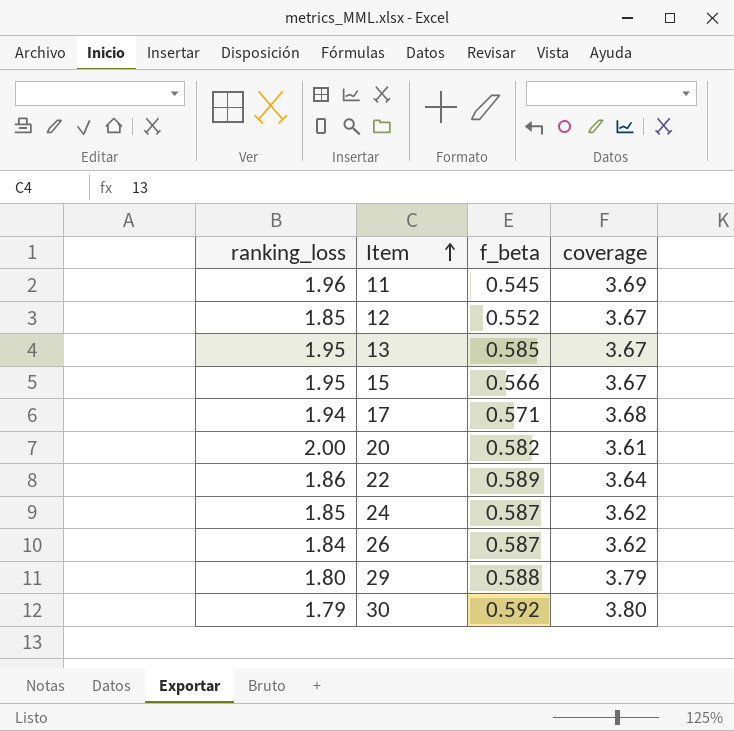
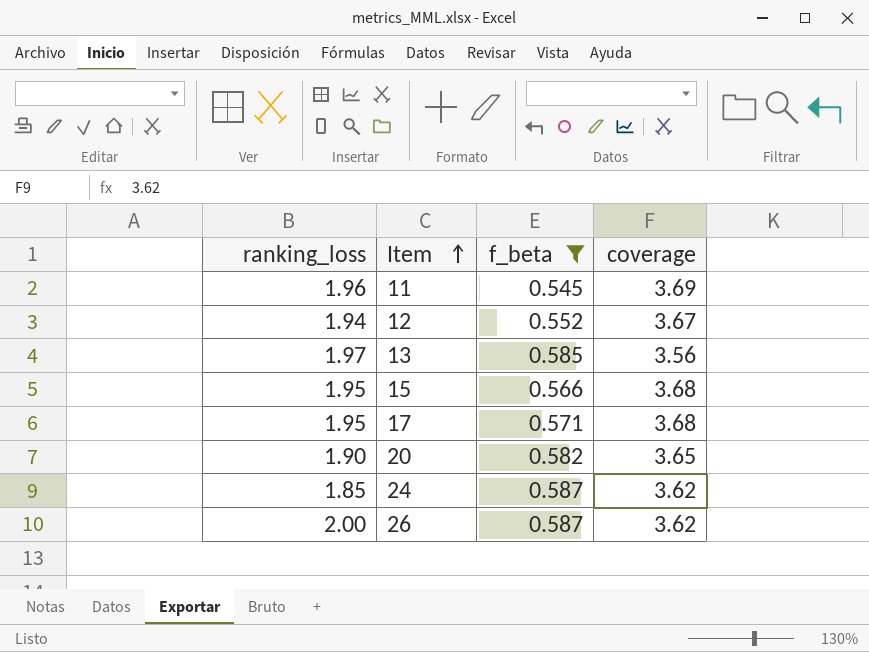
filter: none -> f_beta <= 0.587
12 | ranking_loss: 1.85 -> 1.94
13 | ranking_loss: 1.95 -> 1.97
13 | coverage: 3.67 -> 3.56
15 | coverage: 3.67 -> 3.68
17 | ranking_loss: 1.94 -> 1.95
20 | ranking_loss: 2.00 -> 1.90
20 | coverage: 3.61 -> 3.65
26 | ranking_loss: 1.84 -> 2.00

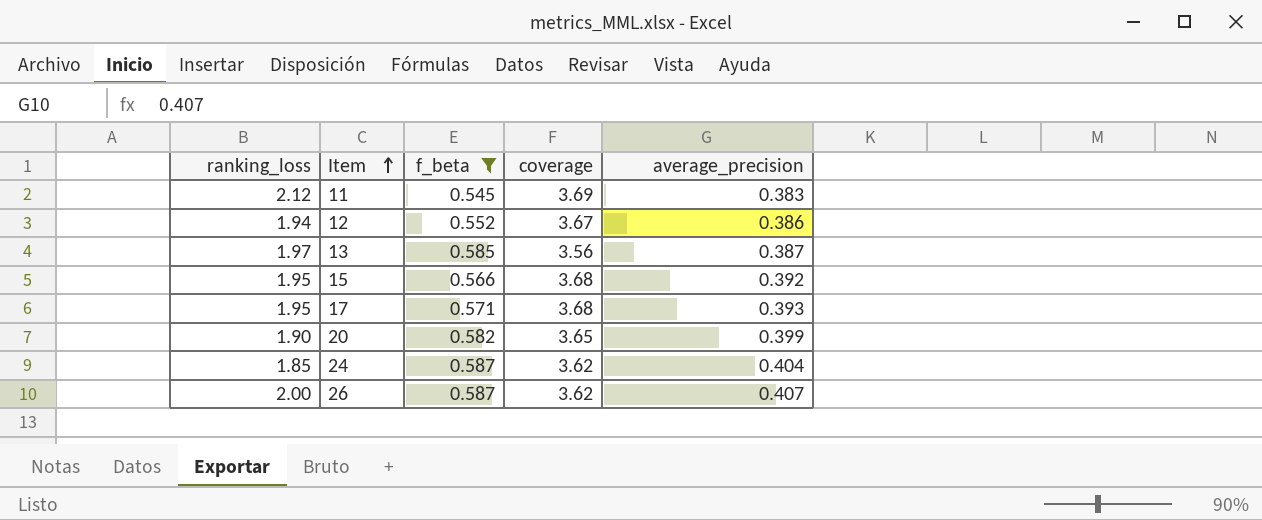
column average_precision | position: none -> 5
11 | ranking_loss: 1.96 -> 2.12

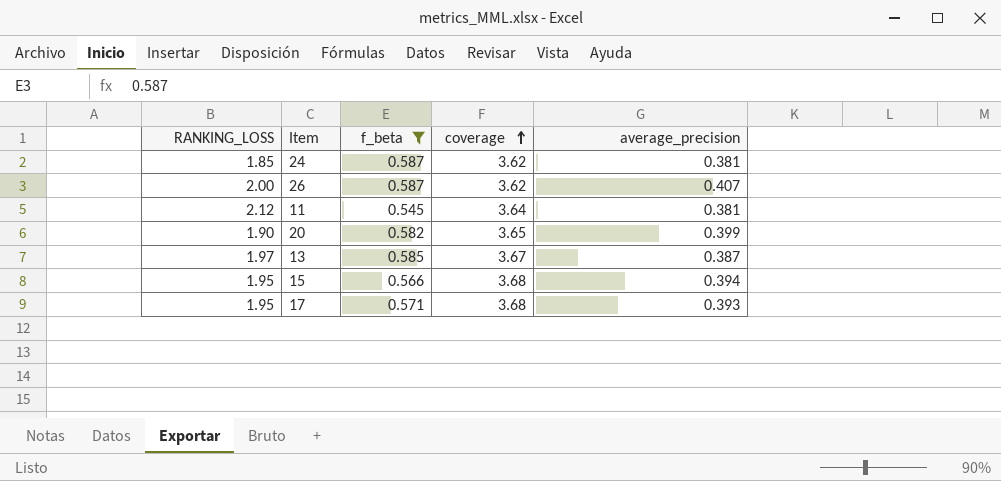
row order: Item ascending -> coverage ascending
column name: ranking_loss -> RANKING_LOSS
row 12: 1.94 | 0.552 | 3.67 | 0.386 -> none
24 | average_precision: 0.404 -> 0.381
11 | coverage: 3.69 -> 3.64
11 | average_precision: 0.383 -> 0.381
13 | coverage: 3.56 -> 3.67
15 | average_precision: 0.392 -> 0.394

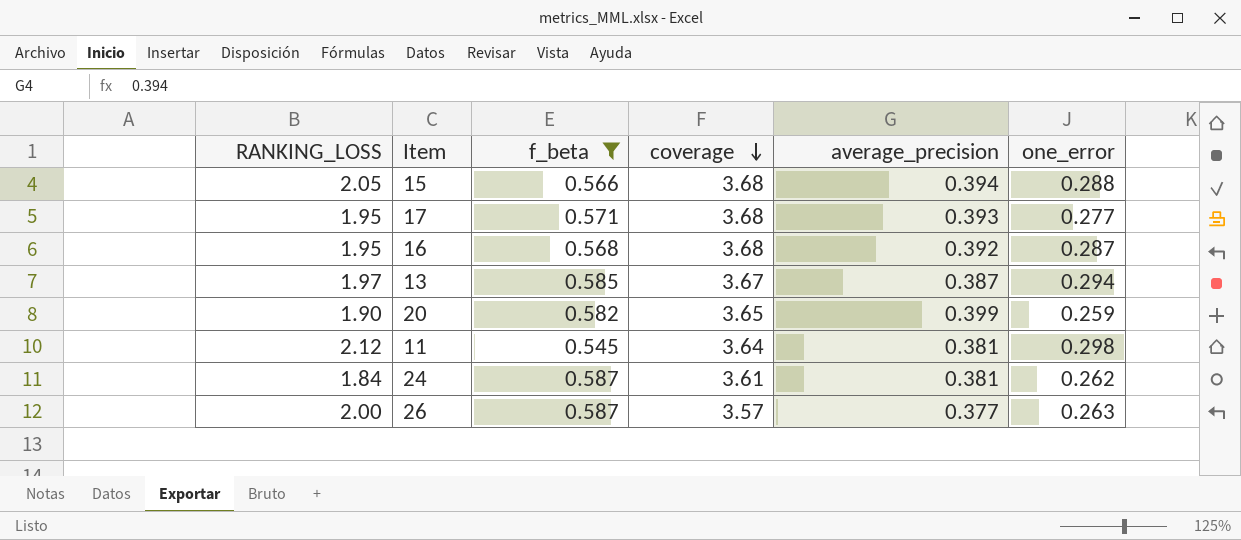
row order: coverage ascending -> coverage descending
column one_error | position: none -> 6
15 | RANKING_LOSS: 1.95 -> 2.05
row 16: none -> 1.95 | 0.568 | 3.68 | 0.392 | 0.287
24 | RANKING_LOSS: 1.85 -> 1.84
24 | coverage: 3.62 -> 3.61
26 | coverage: 3.62 -> 3.57
26 | average_precision: 0.407 -> 0.377

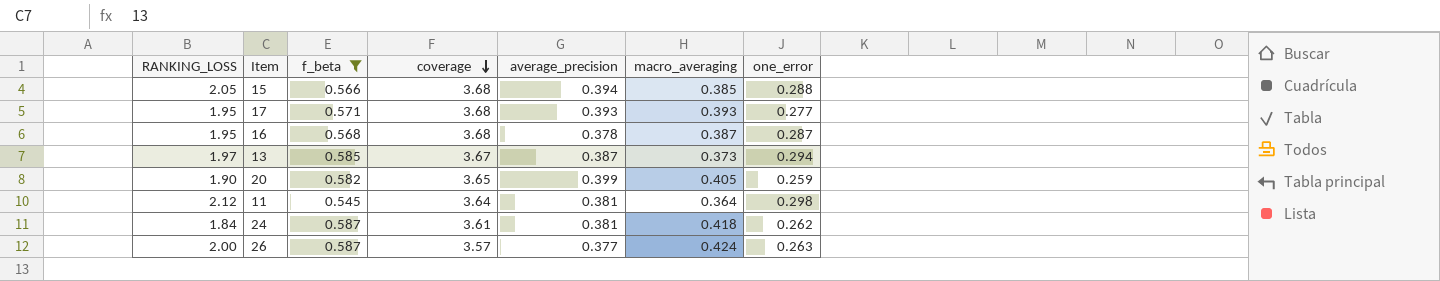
column macro_averaging | position: none -> 6
16 | average_precision: 0.392 -> 0.378

